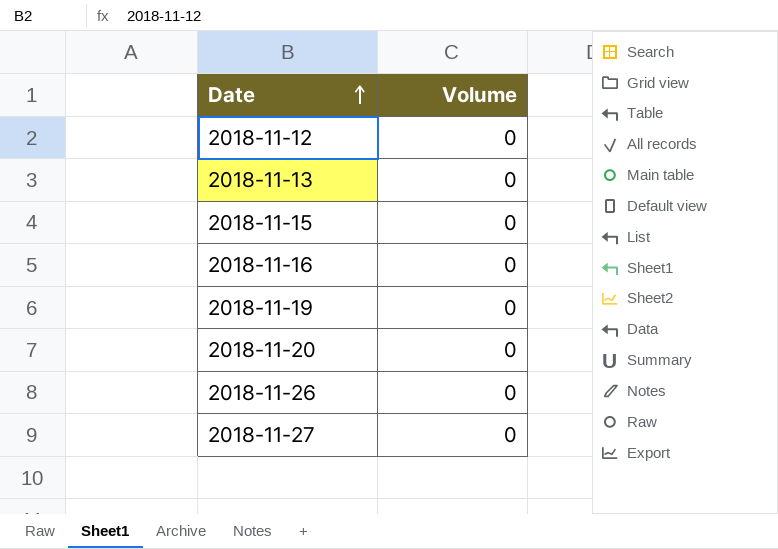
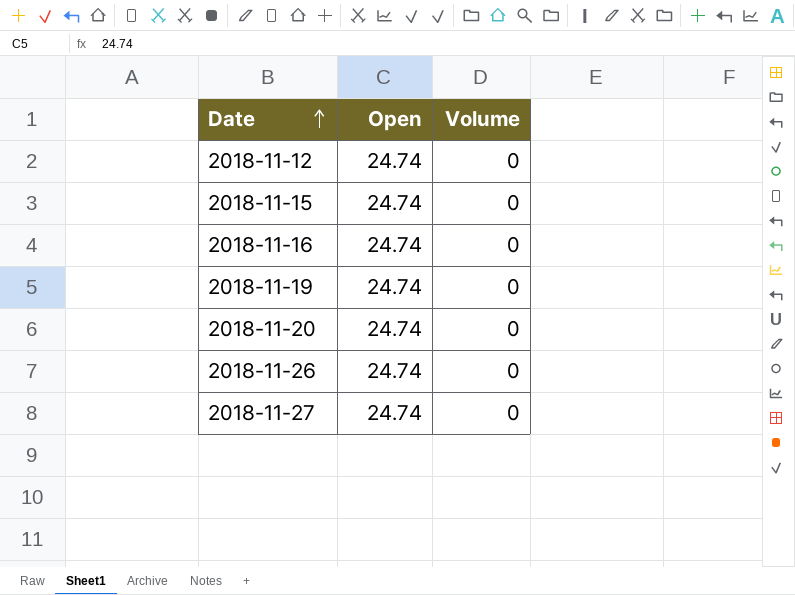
column Open | position: none -> 2
row 2018-11-13: 0 -> none

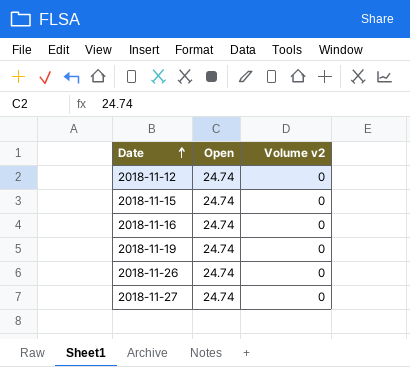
column name: Volume -> Volume v2
row 2018-11-20: 24.74 | 0 -> none

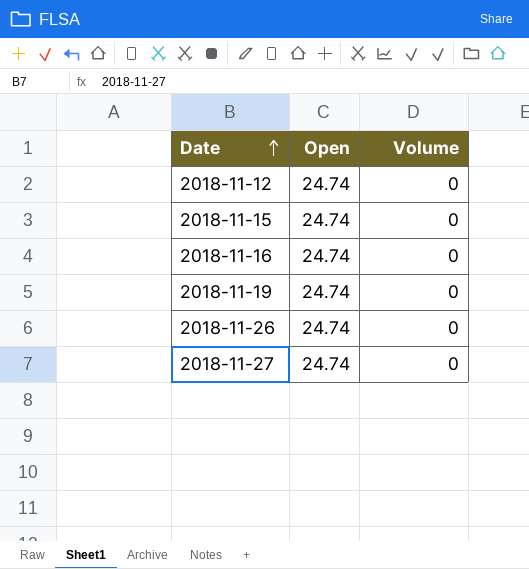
column name: Volume v2 -> Volume

